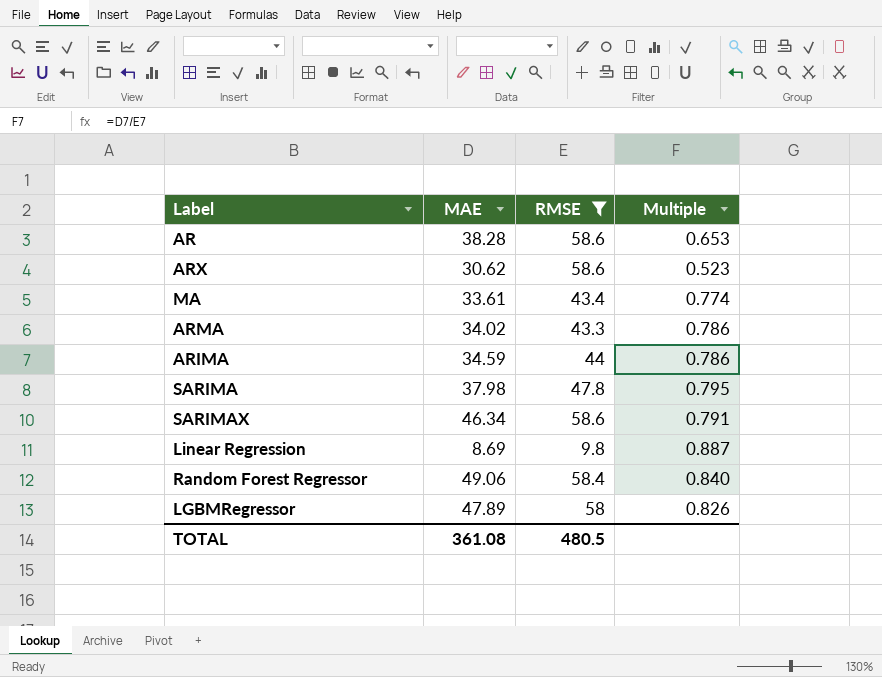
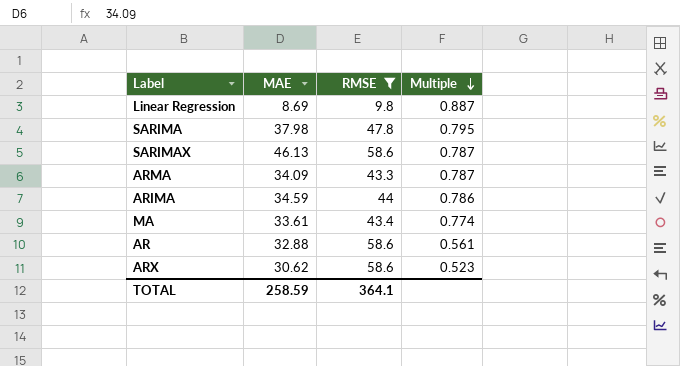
row order: none -> Multiple descending
row Random Forest Regressor: 49.06 | 58.4 | 0.840 -> none
row LGBMRegressor: 47.89 | 58 | 0.826 -> none
SARIMAX | MAE: 46.34 -> 46.13
SARIMAX | Multiple: 0.791 -> 0.787
ARMA | MAE: 34.02 -> 34.09
ARMA | Multiple: 0.786 -> 0.787
AR | MAE: 38.28 -> 32.88
AR | Multiple: 0.653 -> 0.561
TOTAL | MAE: 361.08 -> 258.59
TOTAL | RMSE: 480.5 -> 364.1

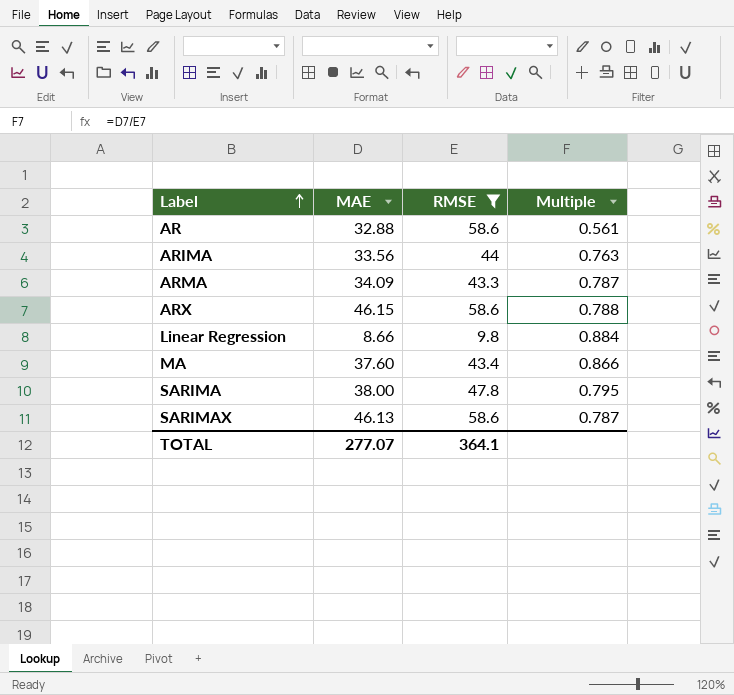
row order: Multiple descending -> Label ascending
ARIMA | MAE: 34.59 -> 33.56
ARIMA | Multiple: 0.786 -> 0.763
ARX | MAE: 30.62 -> 46.15
ARX | Multiple: 0.523 -> 0.788
Linear Regression | MAE: 8.69 -> 8.66
Linear Regression | Multiple: 0.887 -> 0.884
MA | MAE: 33.61 -> 37.60
MA | Multiple: 0.774 -> 0.866
SARIMA | MAE: 37.98 -> 38.00
TOTAL | MAE: 258.59 -> 277.07

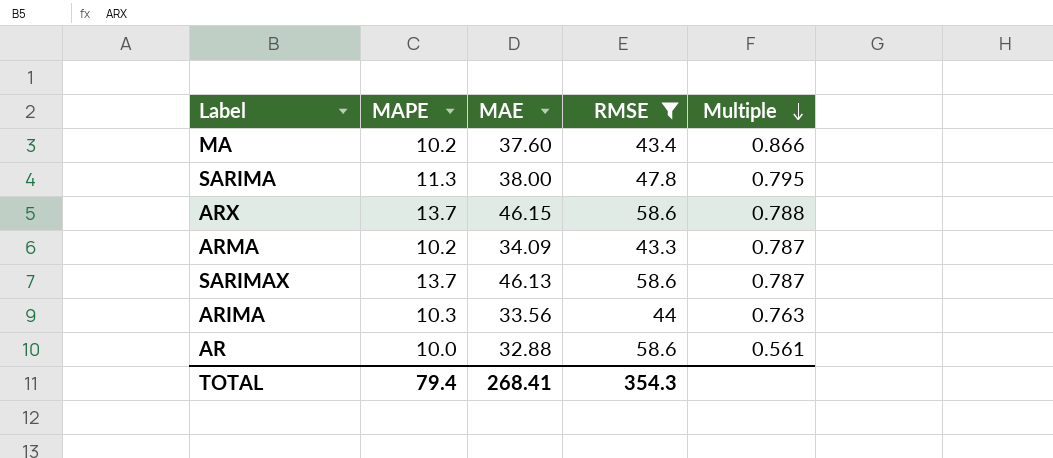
row order: Label ascending -> Multiple descending
column MAPE | position: none -> 2
row Linear Regression: 8.66 | 9.8 | 0.884 -> none
TOTAL | MAE: 277.07 -> 268.41
TOTAL | RMSE: 364.1 -> 354.3

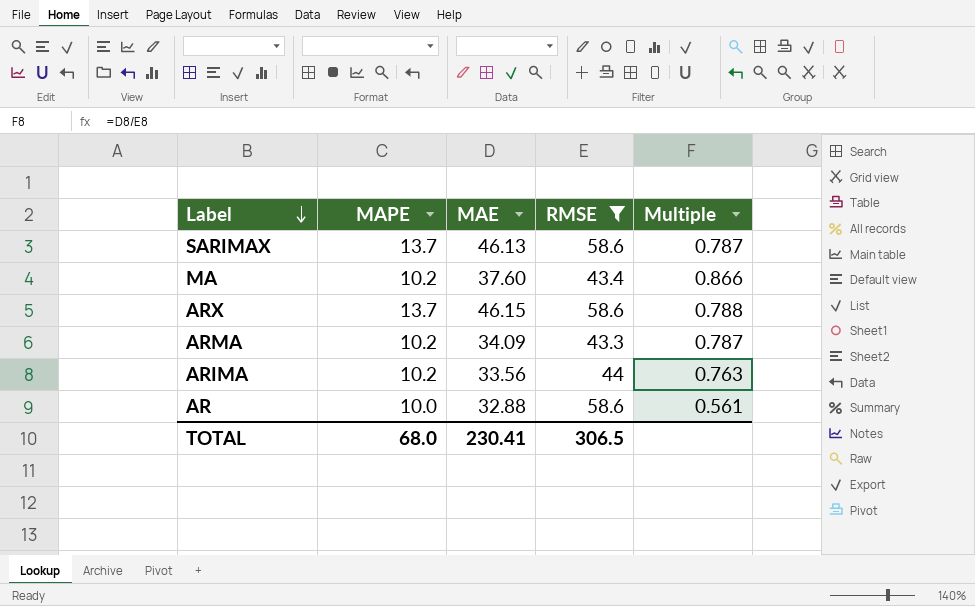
row order: Multiple descending -> Label descending
row SARIMA: 11.3 | 38.00 | 47.8 | 0.795 -> none
ARIMA | MAPE: 10.3 -> 10.2
TOTAL | MAPE: 79.4 -> 68.0
TOTAL | MAE: 268.41 -> 230.41
TOTAL | RMSE: 354.3 -> 306.5

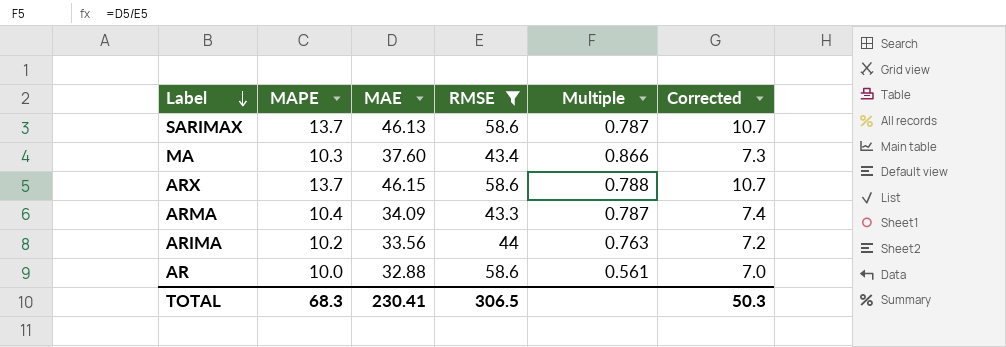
column Corrected | formula: none -> [MAPE] - 3
MA | MAPE: 10.2 -> 10.3
ARMA | MAPE: 10.2 -> 10.4
TOTAL | MAPE: 68.0 -> 68.3

